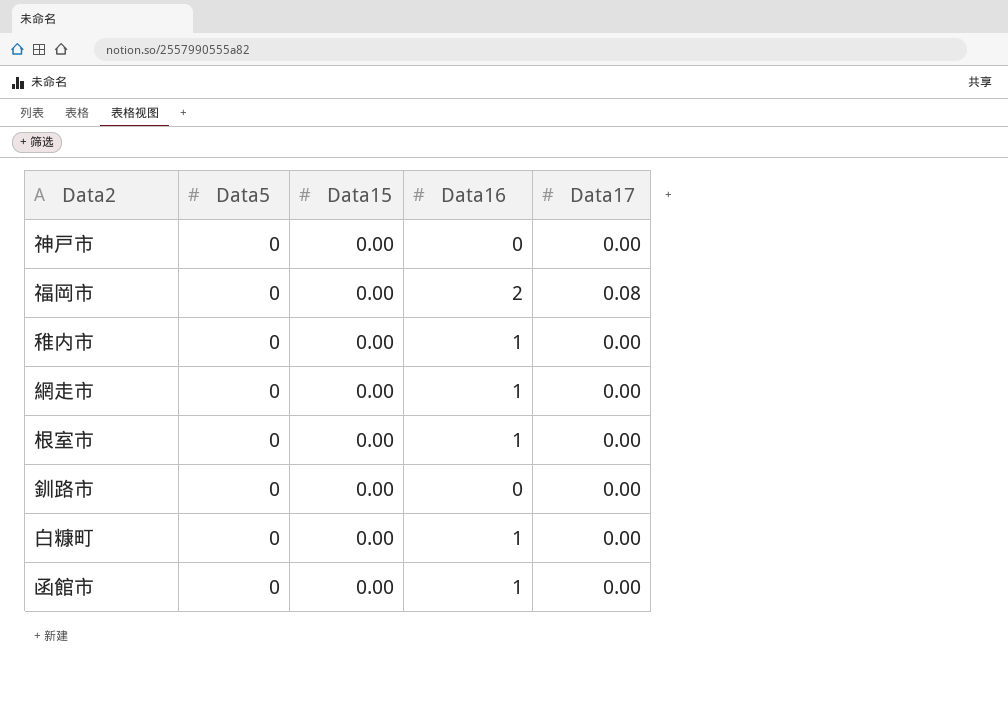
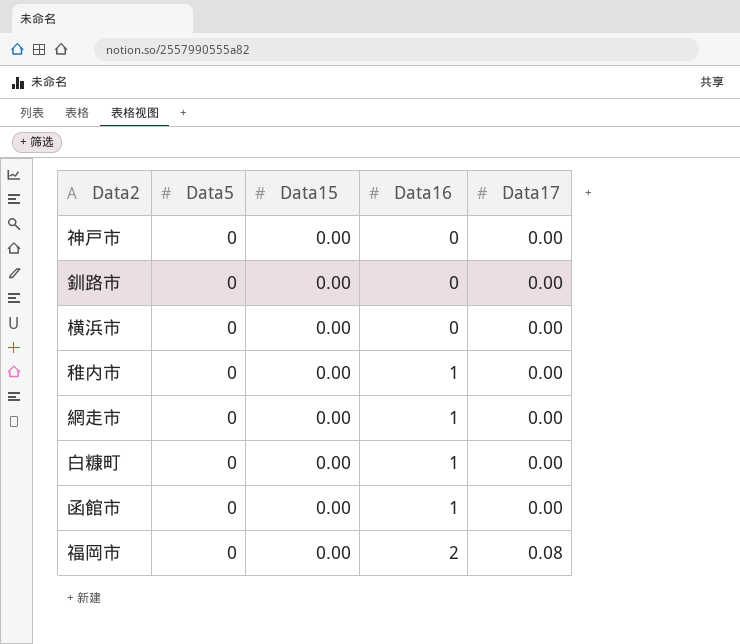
row order: none -> Data16 ascending
row 根室市: 0 | 0.00 | 1 | 0.00 -> none
row 横浜市: none -> 0 | 0.00 | 0 | 0.00

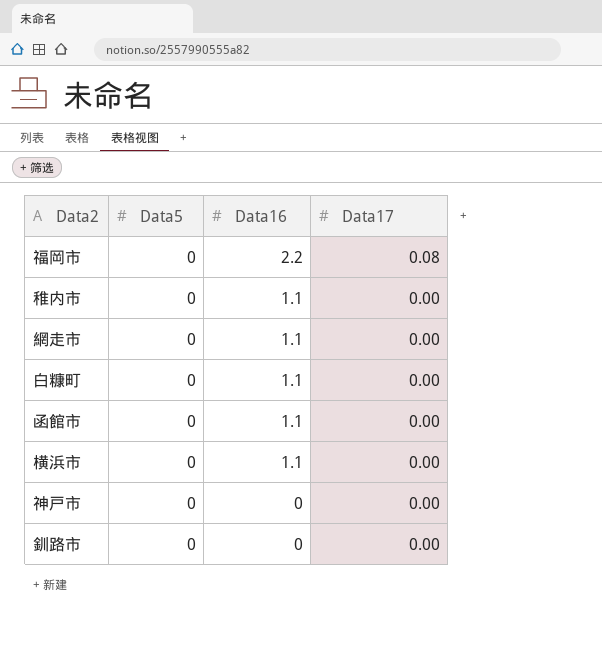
row order: Data16 ascending -> Data16 descending
column Data15 | position: 3 -> none
福岡市 | Data16: 2 -> 2.2
稚内市 | Data16: 1 -> 1.1
網走市 | Data16: 1 -> 1.1
白糠町 | Data16: 1 -> 1.1
函館市 | Data16: 1 -> 1.1
横浜市 | Data16: 0 -> 1.1

